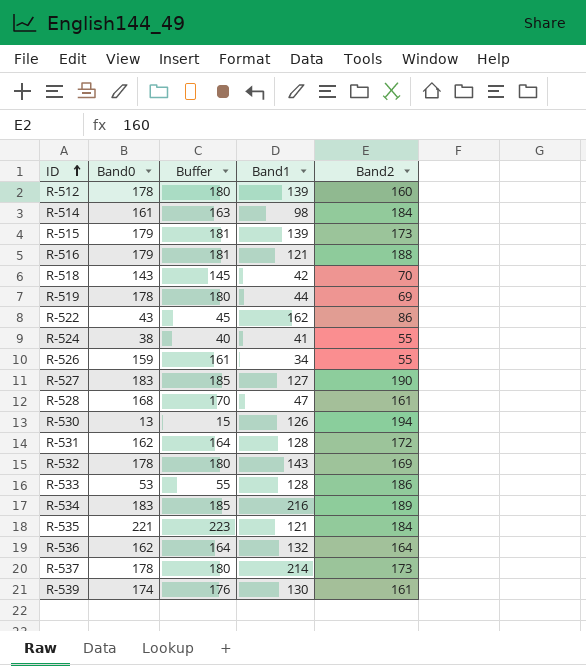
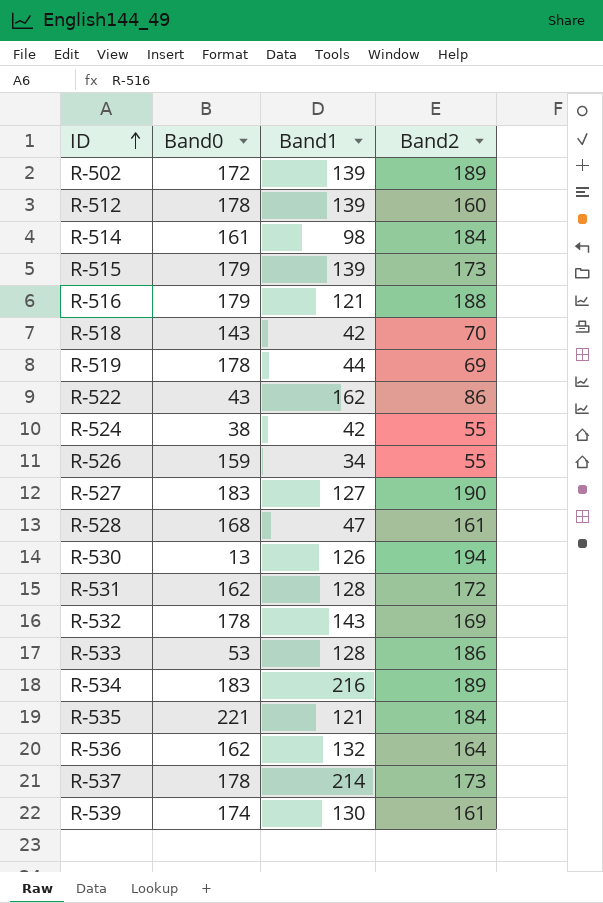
column Buffer | formula: [Band0] + 2 -> none
row R-502: none -> 172 | 139 | 189
R-524 | Band1: 41 -> 42

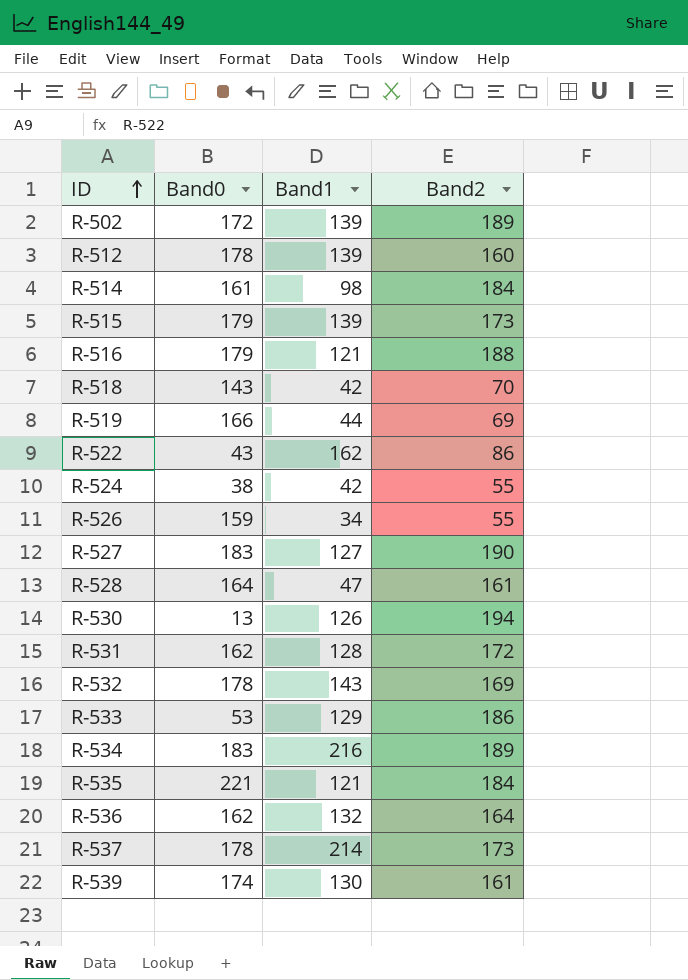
R-519 | Band0: 178 -> 166
R-528 | Band0: 168 -> 164
R-533 | Band1: 128 -> 129

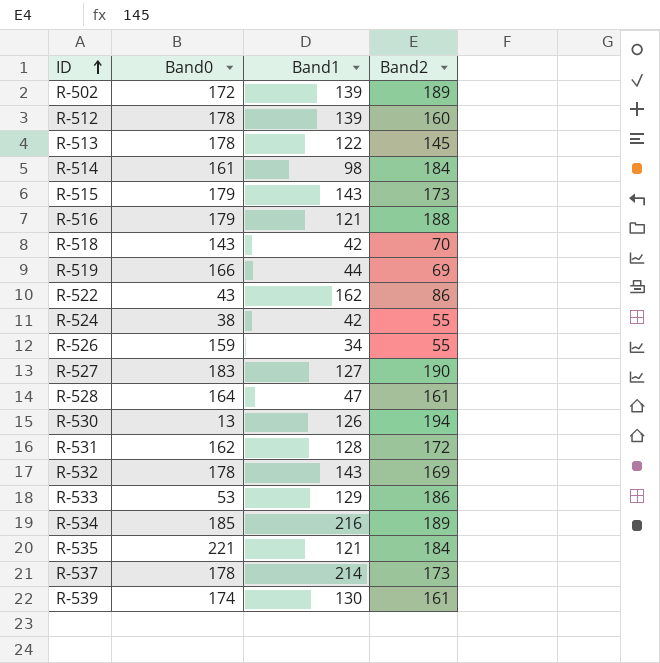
row R-536: 162 | 132 | 164 -> none
row R-513: none -> 178 | 122 | 145
R-515 | Band1: 139 -> 143
R-534 | Band0: 183 -> 185

